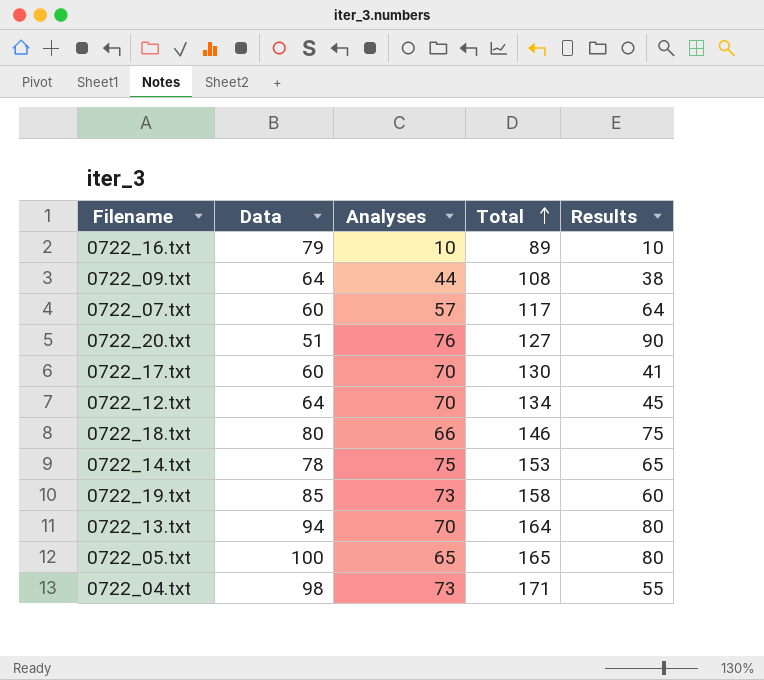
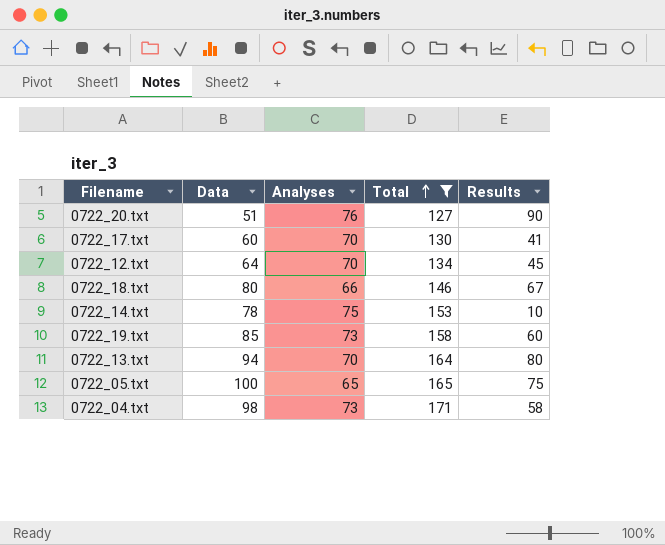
filter: none -> Total >= 127
0722_18.txt | Results: 75 -> 67
0722_14.txt | Results: 65 -> 10
0722_05.txt | Results: 80 -> 75
0722_04.txt | Results: 55 -> 58

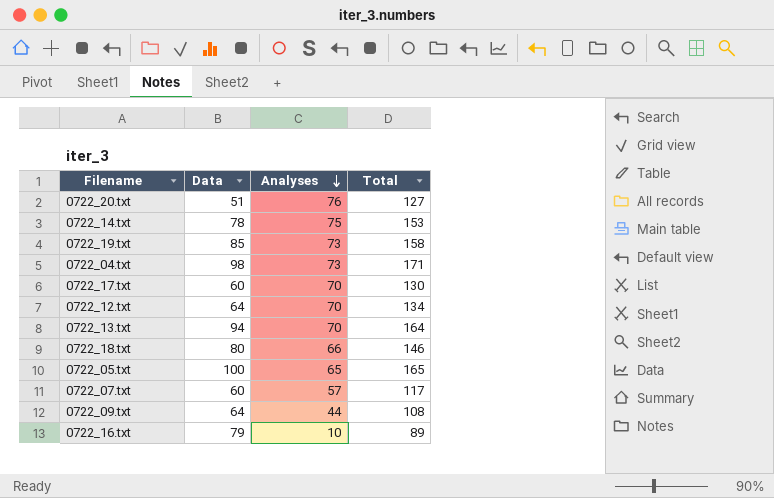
filter: Total >= 127 -> none
row order: Total ascending -> Analyses descending
column Results | position: 5 -> none

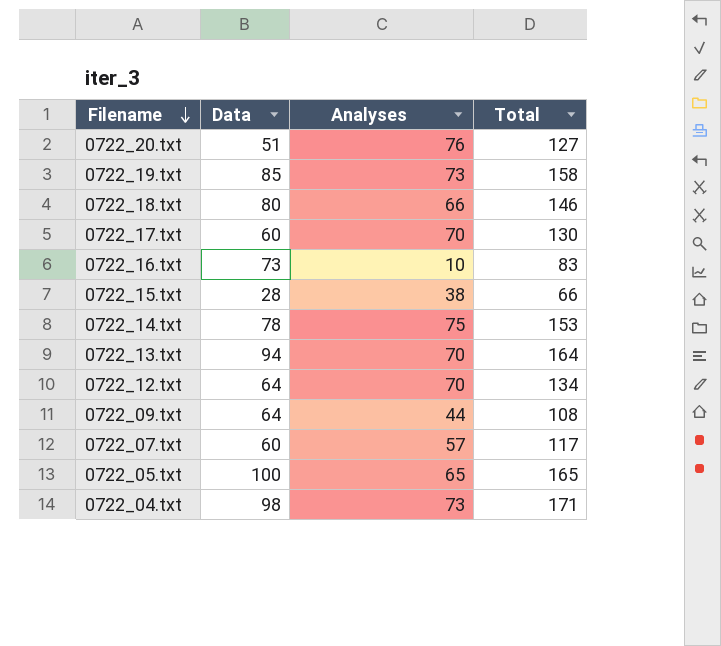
row order: Analyses descending -> Filename descending
0722_16.txt | Data: 79 -> 73
0722_16.txt | Total: 89 -> 83
row 0722_15.txt: none -> 28 | 38 | 66

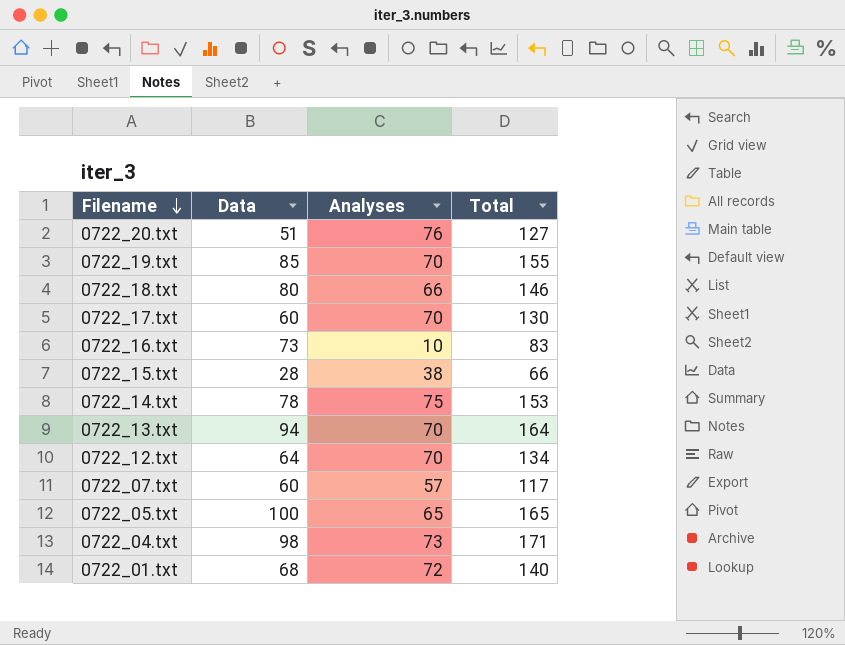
row 0722_09.txt: 64 | 44 | 108 -> none
0722_19.txt | Analyses: 73 -> 70
0722_19.txt | Total: 158 -> 155
row 0722_01.txt: none -> 68 | 72 | 140

